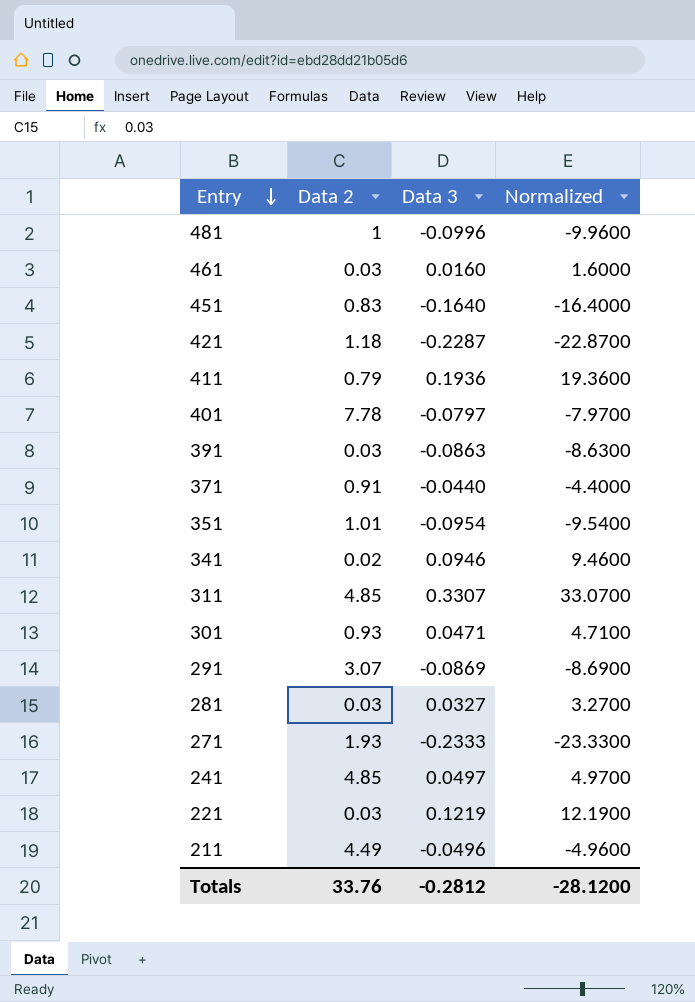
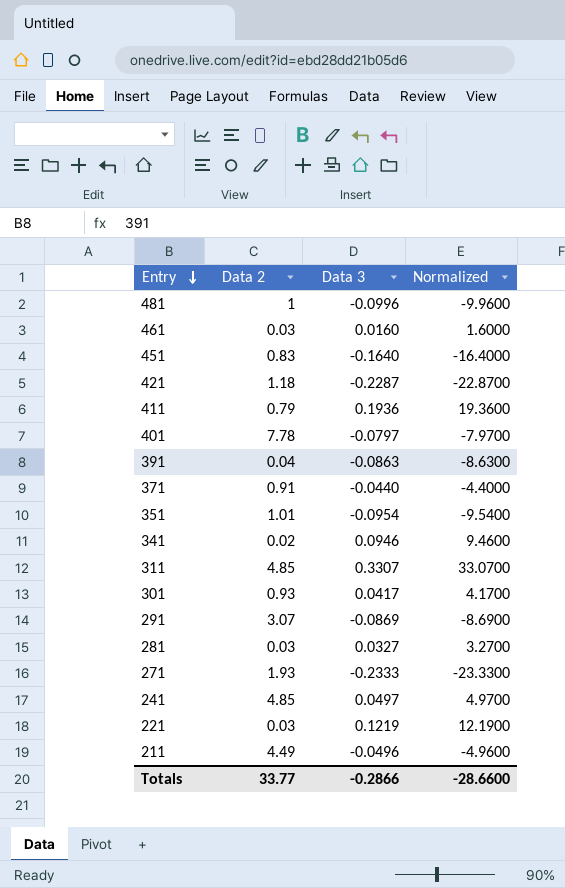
391 | Data 2: 0.03 -> 0.04
301 | Data 3: 0.0471 -> 0.0417
301 | Normalized: 4.7100 -> 4.1700
Totals | Data 2: 33.76 -> 33.77
Totals | Data 3: -0.2812 -> -0.2866
Totals | Normalized: -28.1200 -> -28.6600

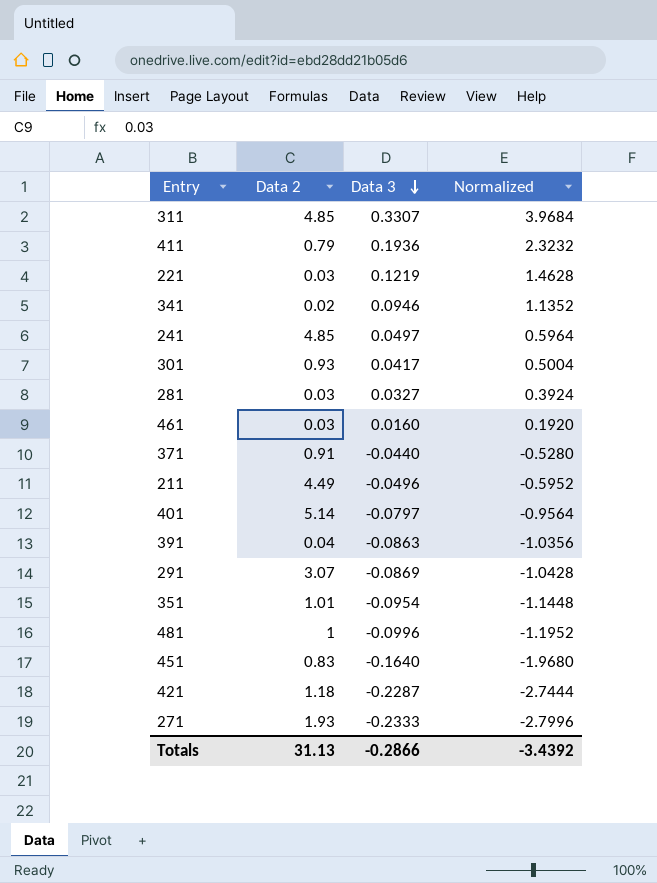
row order: Entry descending -> Data 3 descending
column Normalized | formula: [Data 3] * 100 -> [Data 3] * 12
401 | Data 2: 7.78 -> 5.14
Totals | Data 2: 33.77 -> 31.13
Totals | Normalized: -28.6600 -> -3.4392

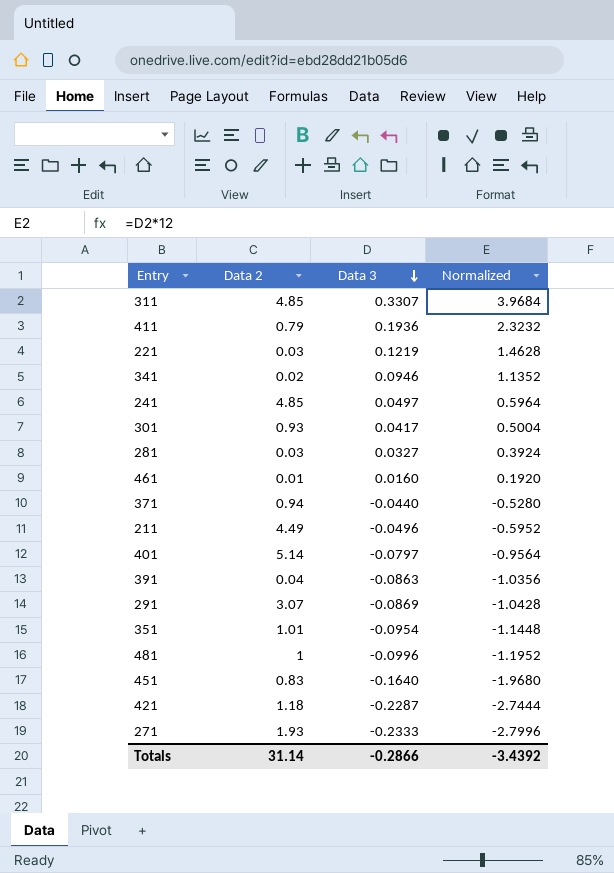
461 | Data 2: 0.03 -> 0.01
371 | Data 2: 0.91 -> 0.94
Totals | Data 2: 31.13 -> 31.14

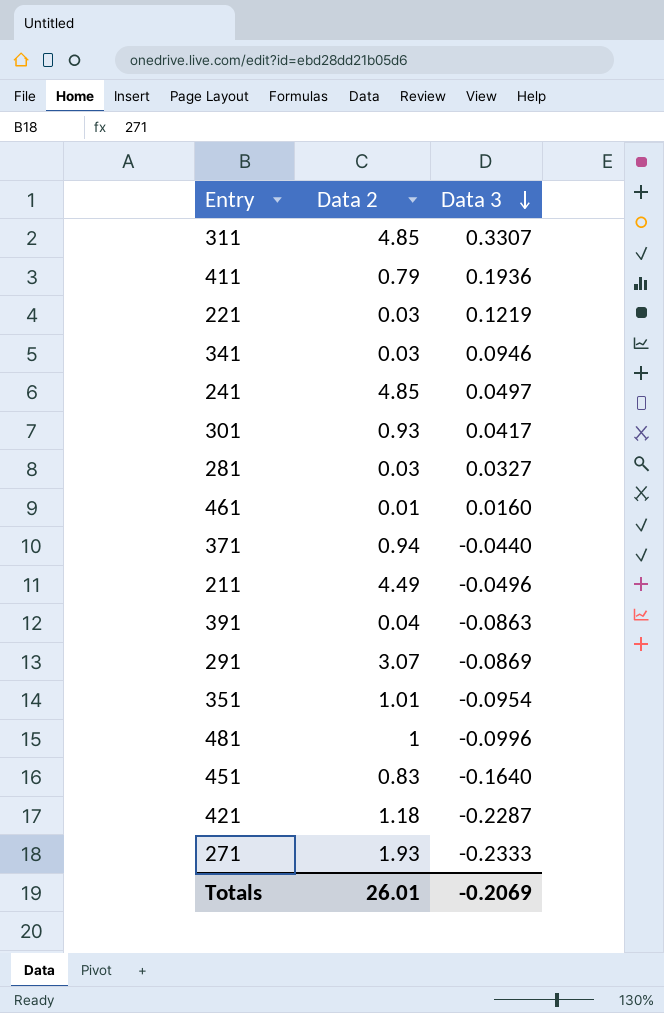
column Normalized | formula: [Data 3] * 12 -> none
row 401: 5.14 | -0.0797 | -0.9564 -> none
341 | Data 2: 0.02 -> 0.03
Totals | Data 2: 31.14 -> 26.01
Totals | Data 3: -0.2866 -> -0.2069

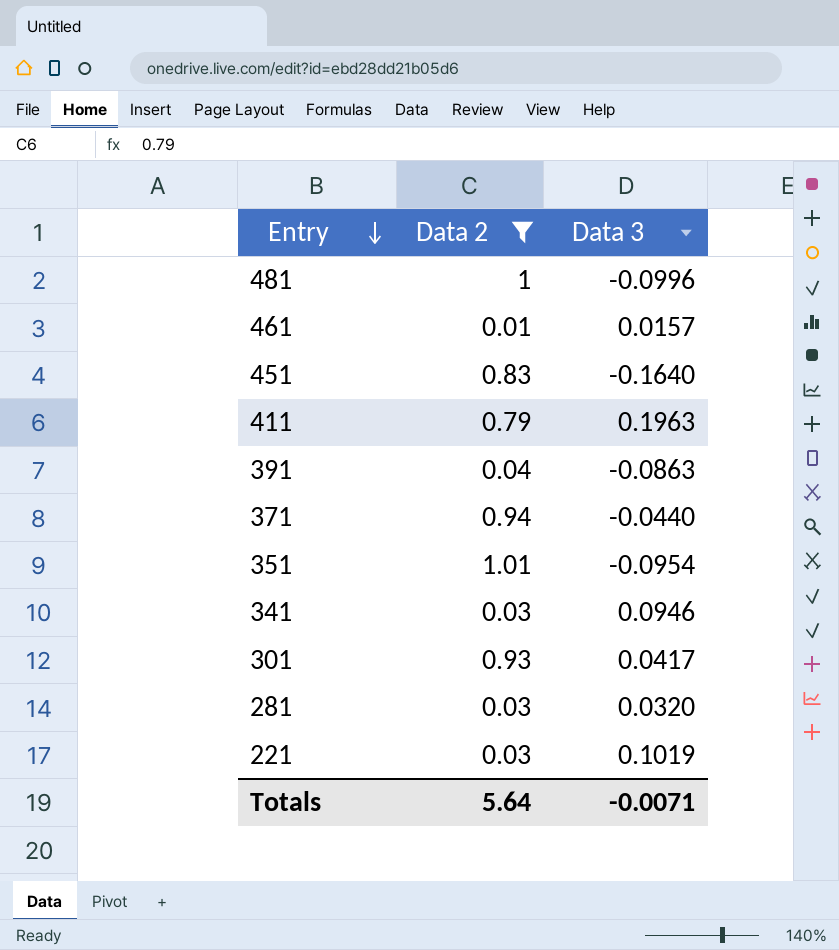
filter: none -> Data 2 <= 1.01
row order: Data 3 descending -> Entry descending
461 | Data 3: 0.0160 -> 0.0157
411 | Data 3: 0.1936 -> 0.1963
281 | Data 3: 0.0327 -> 0.0320
221 | Data 3: 0.1219 -> 0.1019
Totals | Data 2: 26.01 -> 5.64
Totals | Data 3: -0.2069 -> -0.0071

